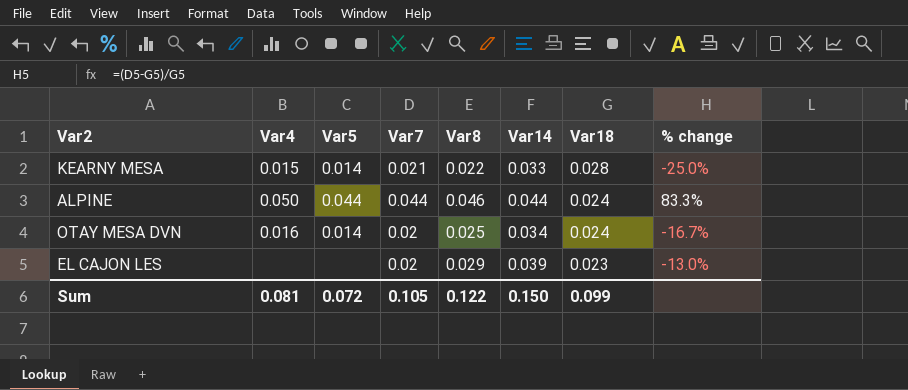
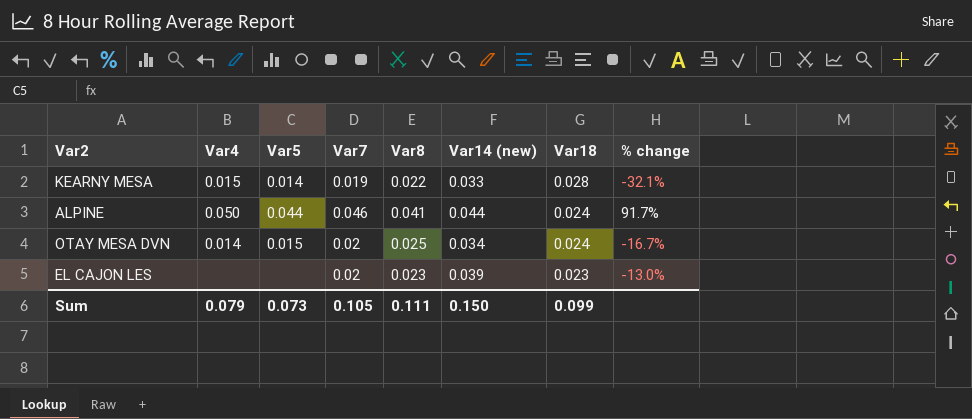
column name: Var14 -> Var14 (new)
KEARNY MESA | Var7: 0.021 -> 0.019
KEARNY MESA | % change: -25.0% -> -32.1%
ALPINE | Var7: 0.044 -> 0.046
ALPINE | Var8: 0.046 -> 0.041
ALPINE | % change: 83.3% -> 91.7%
OTAY MESA DVN | Var4: 0.016 -> 0.014
OTAY MESA DVN | Var5: 0.014 -> 0.015
EL CAJON LES | Var8: 0.029 -> 0.023
Sum | Var4: 0.081 -> 0.079
Sum | Var5: 0.072 -> 0.073
Sum | Var8: 0.122 -> 0.111

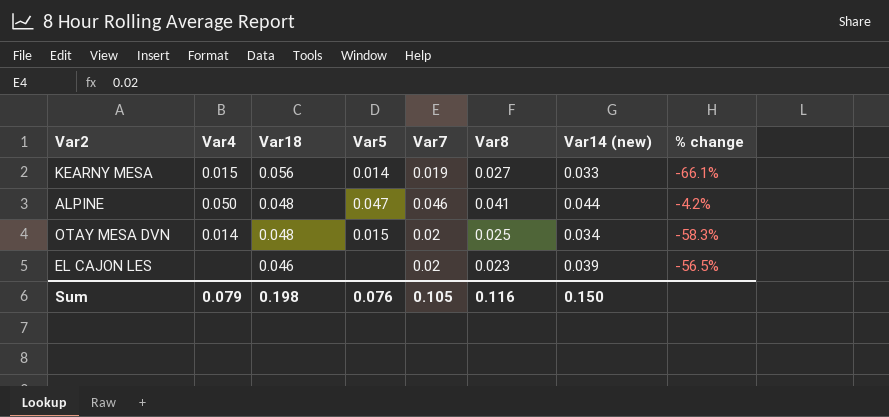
column Var18 | position: 7 -> 3
KEARNY MESA | Var18: 0.028 -> 0.056
KEARNY MESA | Var8: 0.022 -> 0.027
KEARNY MESA | % change: -32.1% -> -66.1%
ALPINE | Var18: 0.024 -> 0.048
ALPINE | Var5: 0.044 -> 0.047
ALPINE | % change: 91.7% -> -4.2%
OTAY MESA DVN | Var18: 0.024 -> 0.048
OTAY MESA DVN | % change: -16.7% -> -58.3%
EL CAJON LES | Var18: 0.023 -> 0.046
EL CAJON LES | % change: -13.0% -> -56.5%
Sum | Var18: 0.099 -> 0.198
Sum | Var5: 0.073 -> 0.076
Sum | Var8: 0.111 -> 0.116

